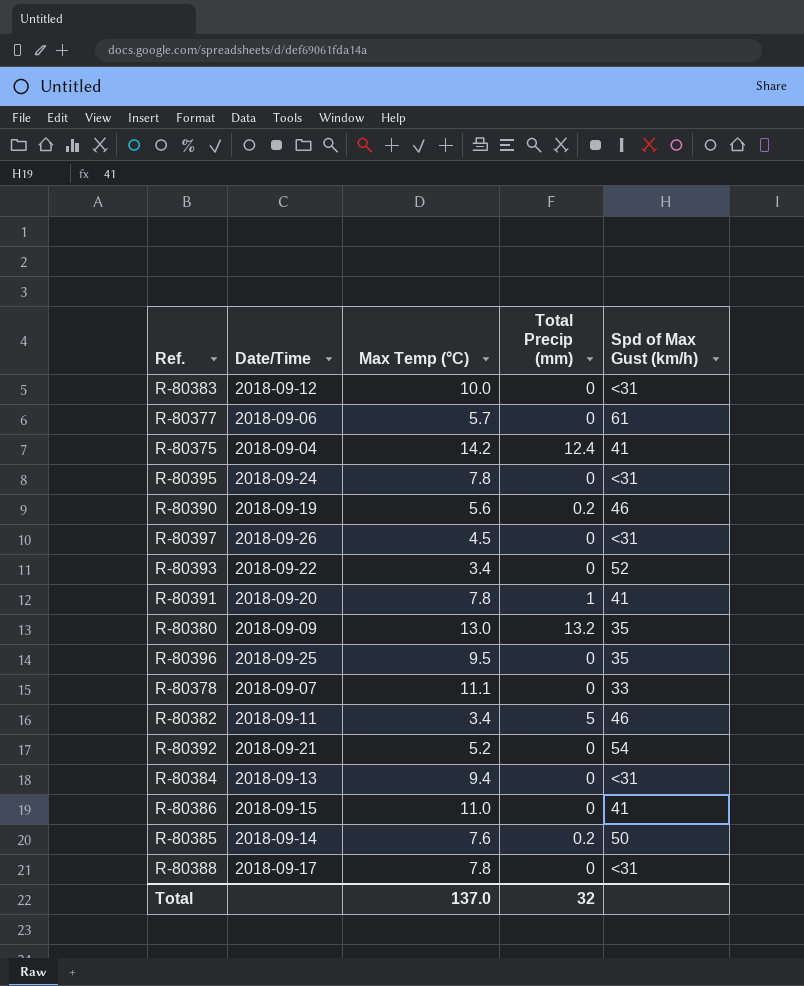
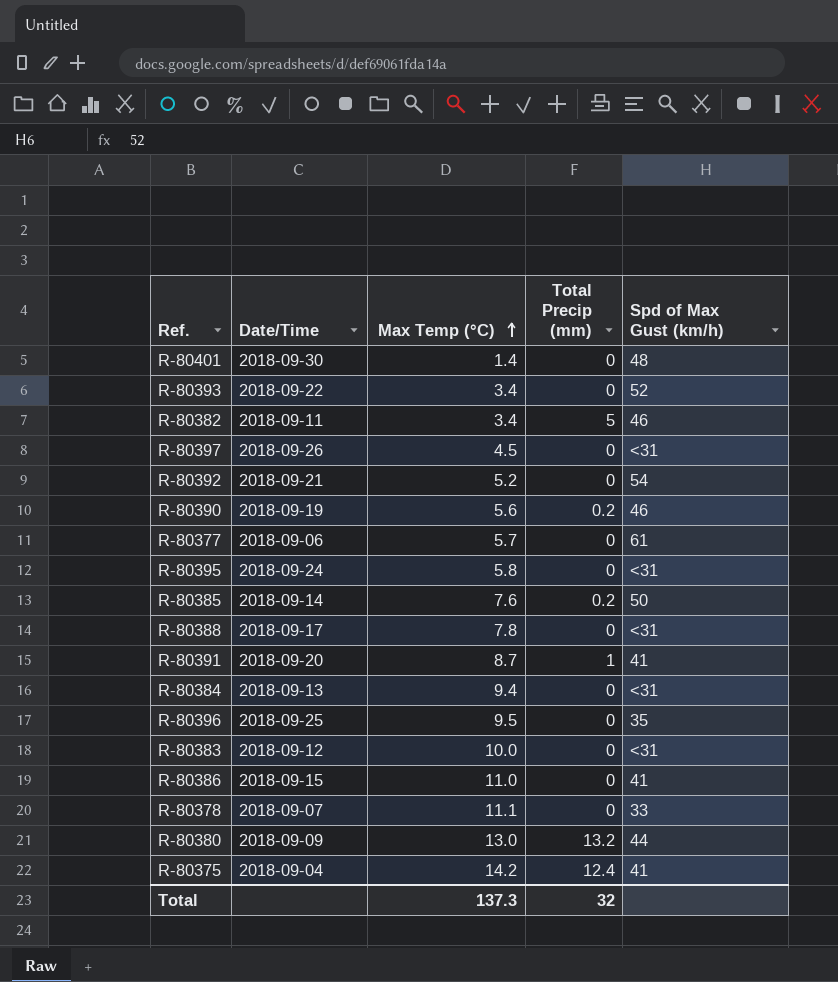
row order: none -> Max Temp (°C) ascending
row R-80401: none -> 2018-09-30 | 1.4 | 0 | 48
R-80395 | Max Temp (°C): 7.8 -> 5.8
R-80391 | Max Temp (°C): 7.8 -> 8.7
R-80380 | Spd of Max Gust (km/h): 35 -> 44
Total | Max Temp (°C): 137.0 -> 137.3

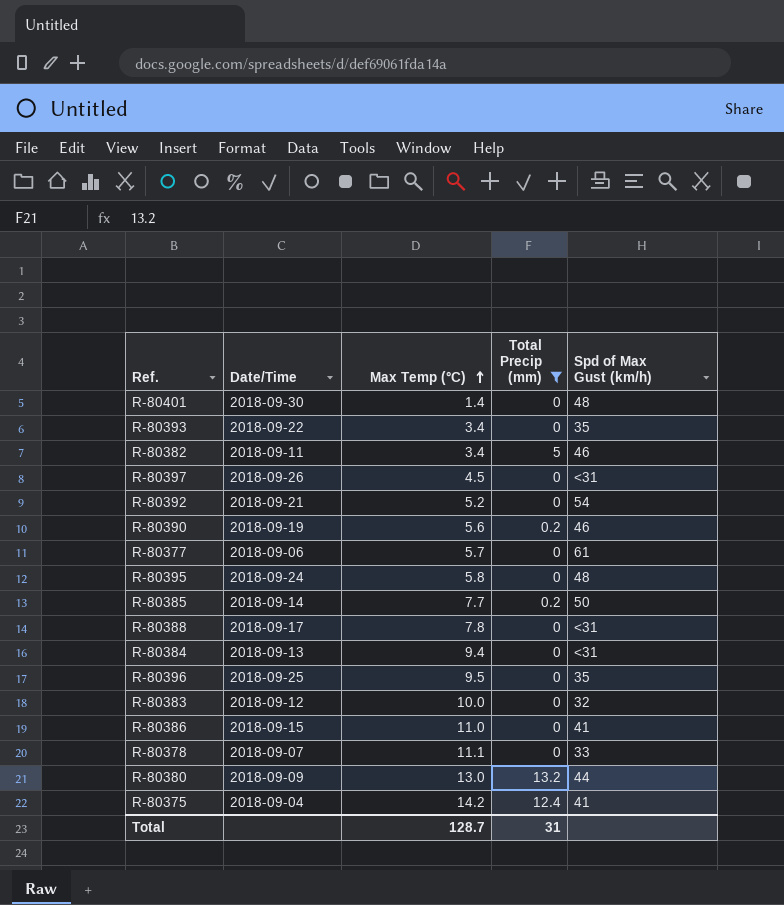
filter: none -> Total Precip (mm) != 1
R-80393 | Spd of Max Gust (km/h): 52 -> 35
R-80395 | Spd of Max Gust (km/h): <31 -> 48
R-80385 | Max Temp (°C): 7.6 -> 7.7
R-80383 | Spd of Max Gust (km/h): <31 -> 32
Total | Max Temp (°C): 137.3 -> 128.7
Total | Total Precip (mm): 32 -> 31

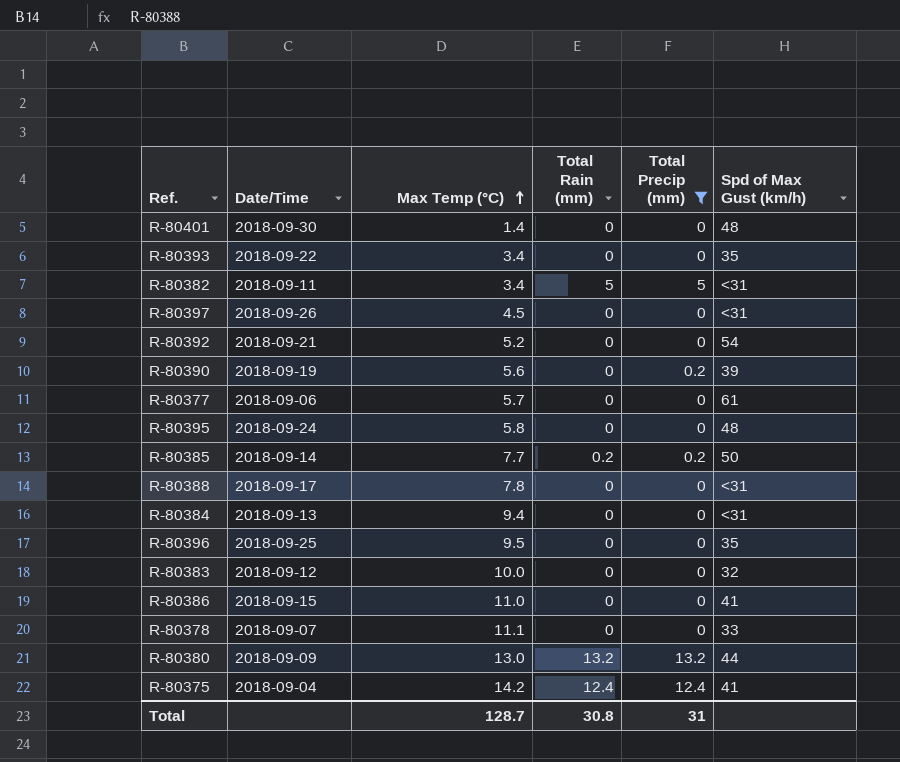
column Total Rain (mm) | position: none -> 4
R-80382 | Spd of Max Gust (km/h): 46 -> <31
R-80390 | Spd of Max Gust (km/h): 46 -> 39

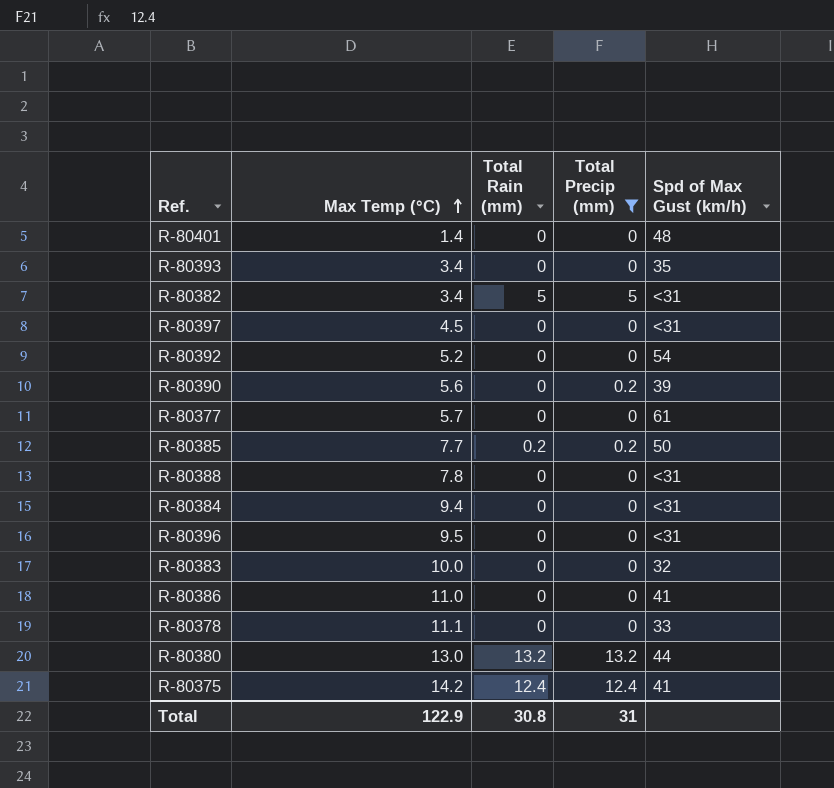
column Date/Time | position: 2 -> none
row R-80395: 2018-09-24 | 5.8 | 0 | 0 | 48 -> none
R-80396 | Spd of Max Gust (km/h): 35 -> <31
Total | Max Temp (°C): 128.7 -> 122.9

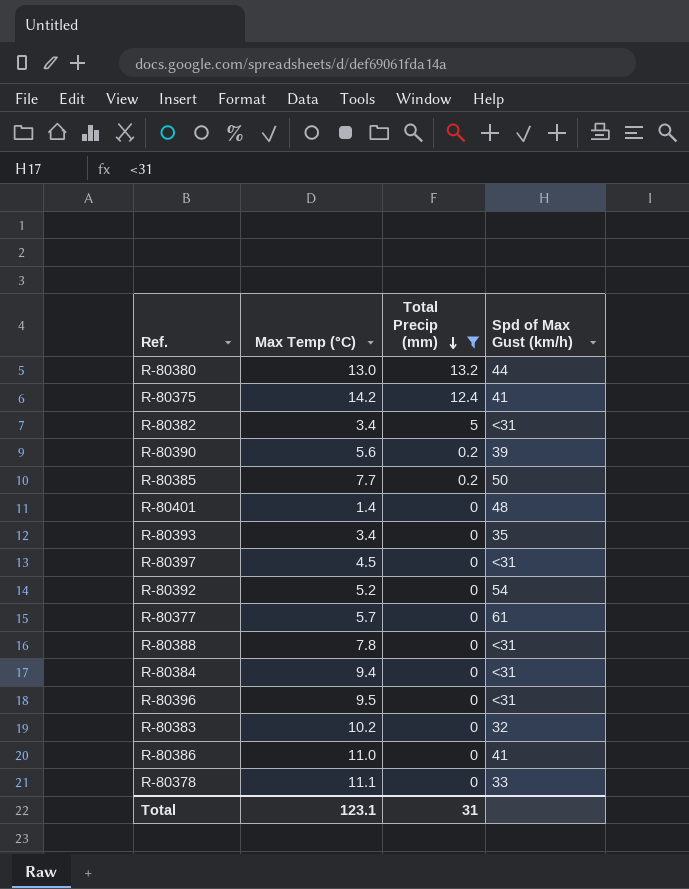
row order: Max Temp (°C) ascending -> Total Precip (mm) descending
column Total Rain (mm) | position: 3 -> none
R-80383 | Max Temp (°C): 10.0 -> 10.2
Total | Max Temp (°C): 122.9 -> 123.1

